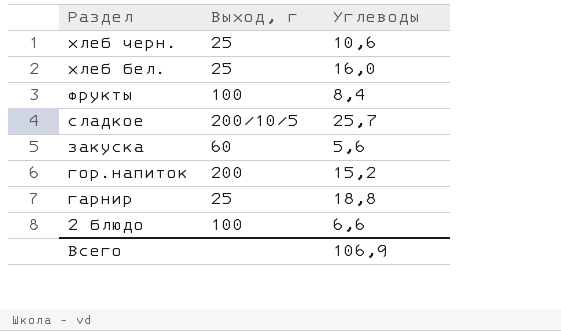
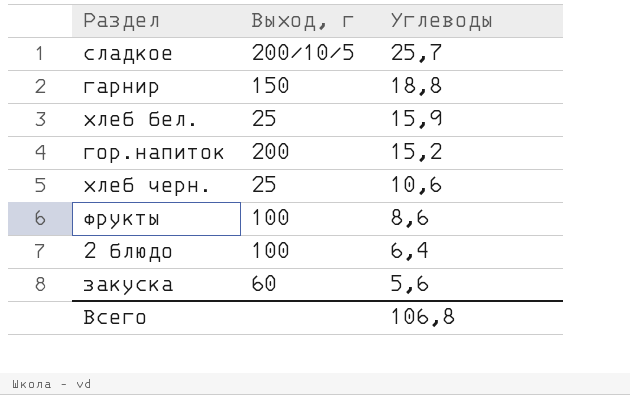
row order: Раздел descending -> Углеводы descending
гарнир | Выход, г: 25 -> 150
хлеб бел. | Углеводы: 16,0 -> 15,9
фрукты | Углеводы: 8,4 -> 8,6
2 блюдо | Углеводы: 6,6 -> 6,4
Всего | Углеводы: 106,9 -> 106,8

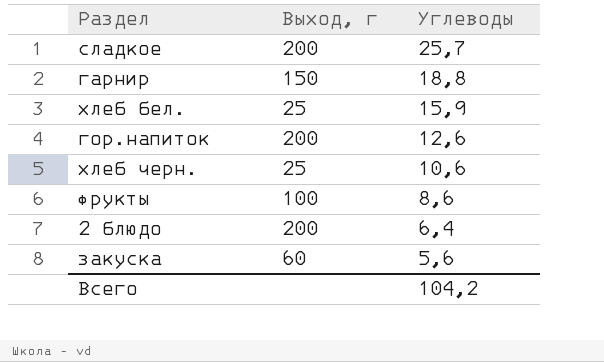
сладкое | Выход, г: 200/10/5 -> 200
гор.напиток | Углеводы: 15,2 -> 12,6
2 блюдо | Выход, г: 100 -> 200
Всего | Углеводы: 106,8 -> 104,2

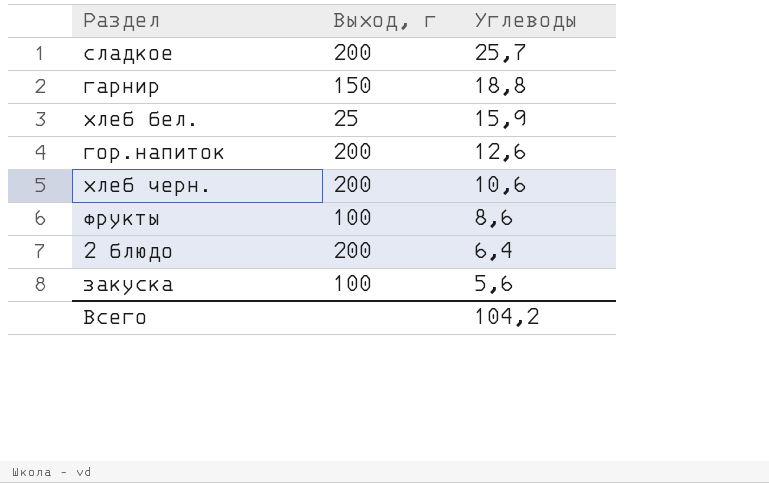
хлеб черн. | Выход, г: 25 -> 200
закуска | Выход, г: 60 -> 100

